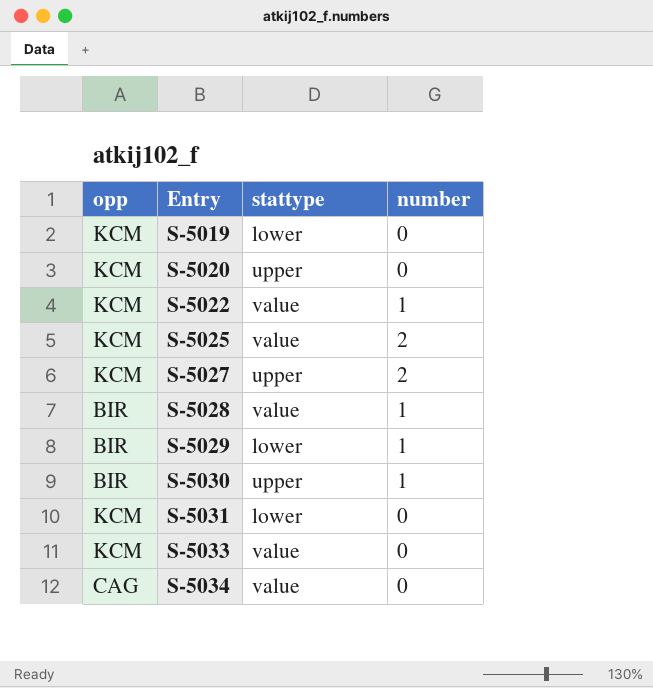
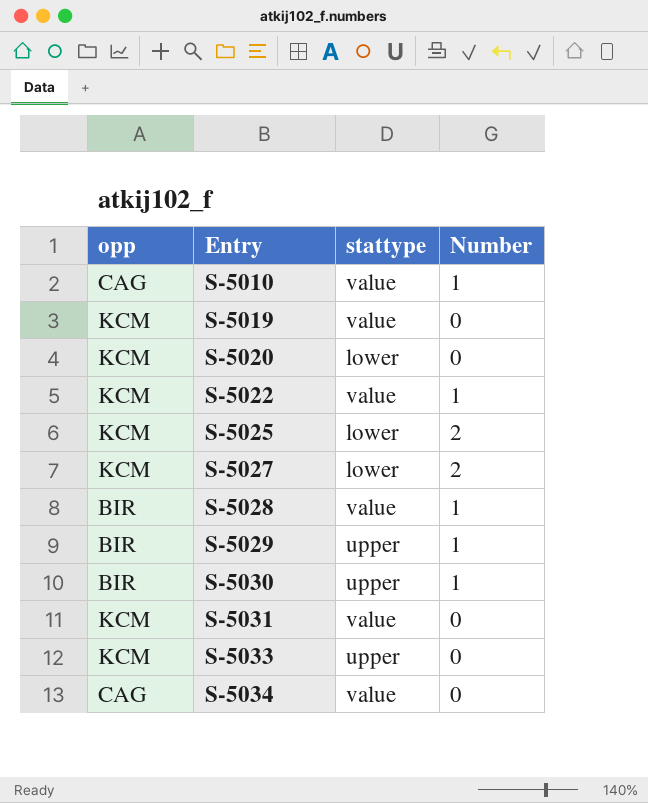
column name: number -> Number
row S-5010: none -> CAG | value | 1
S-5019 | stattype: lower -> value
S-5020 | stattype: upper -> lower
S-5025 | stattype: value -> lower
S-5027 | stattype: upper -> lower
S-5029 | stattype: lower -> upper
S-5031 | stattype: lower -> value
S-5033 | stattype: value -> upper

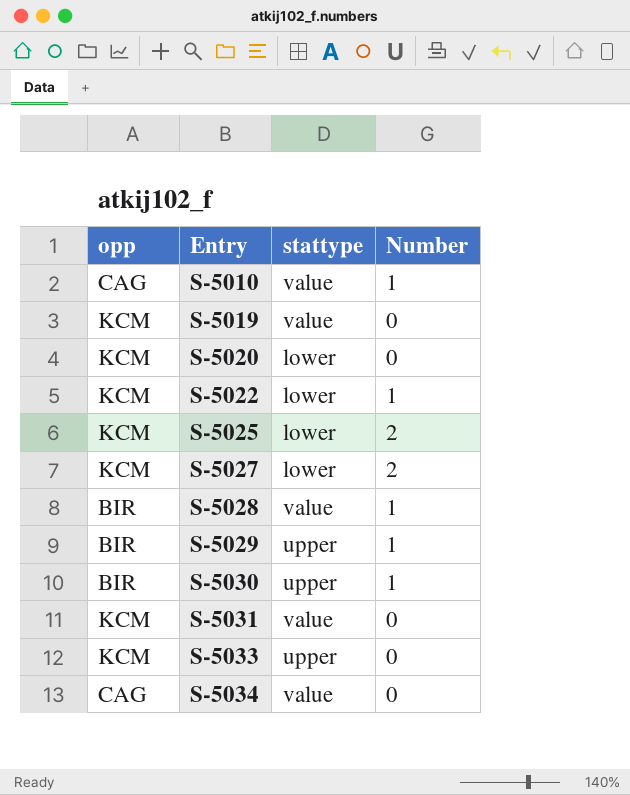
S-5022 | stattype: value -> lower

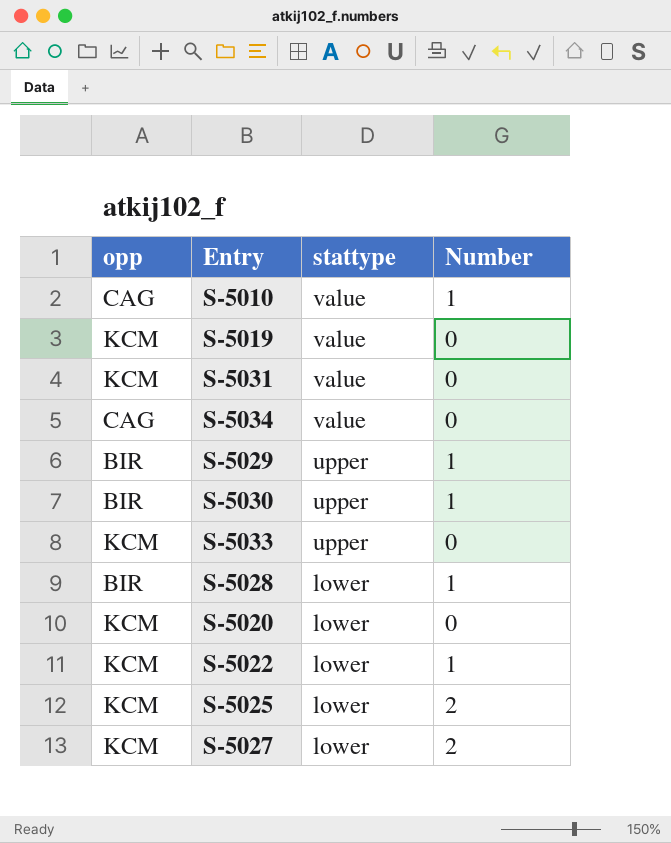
row order: Entry ascending -> stattype descending
S-5028 | stattype: value -> lower

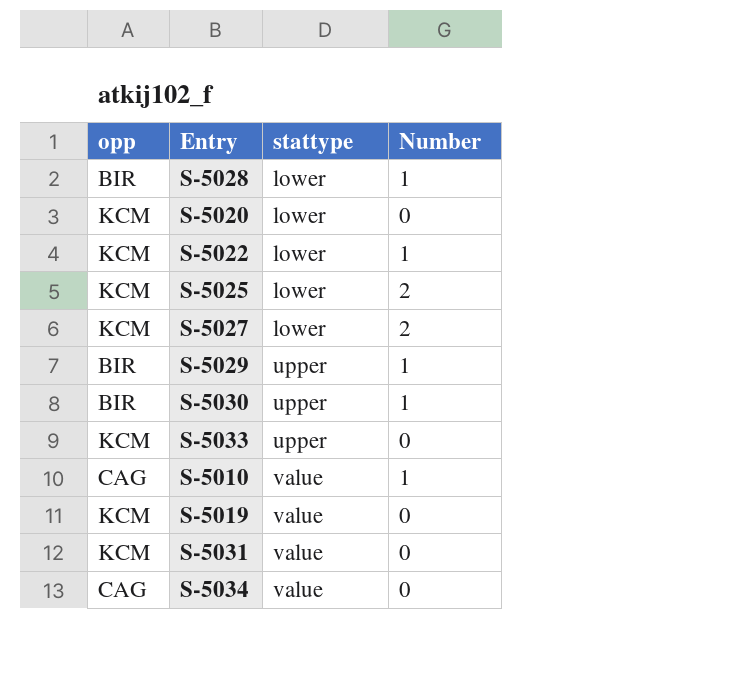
row order: stattype descending -> stattype ascending

